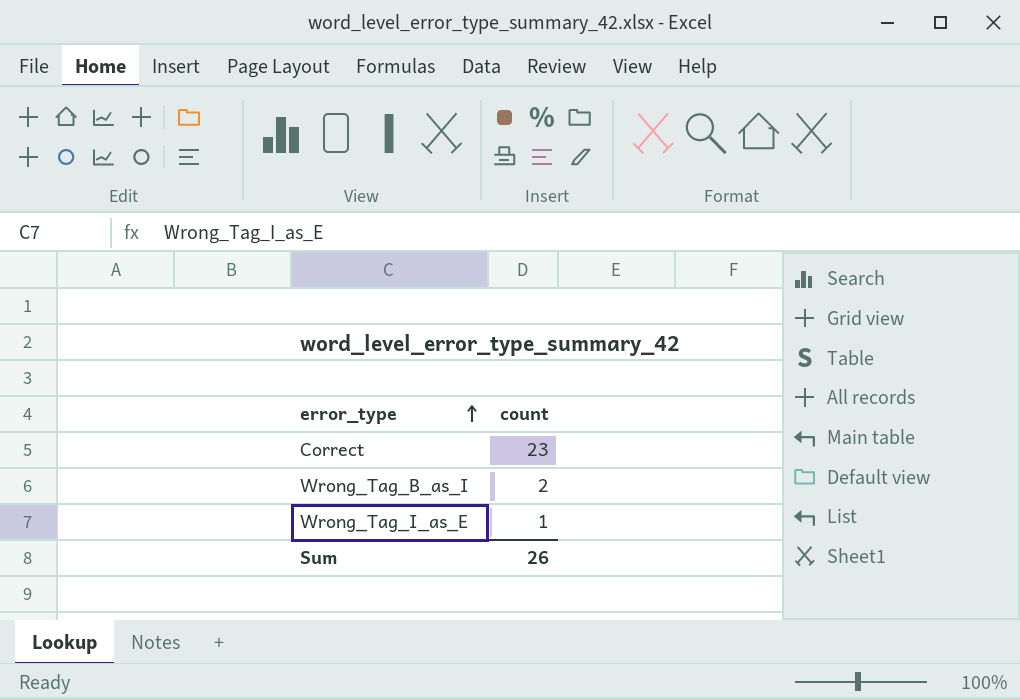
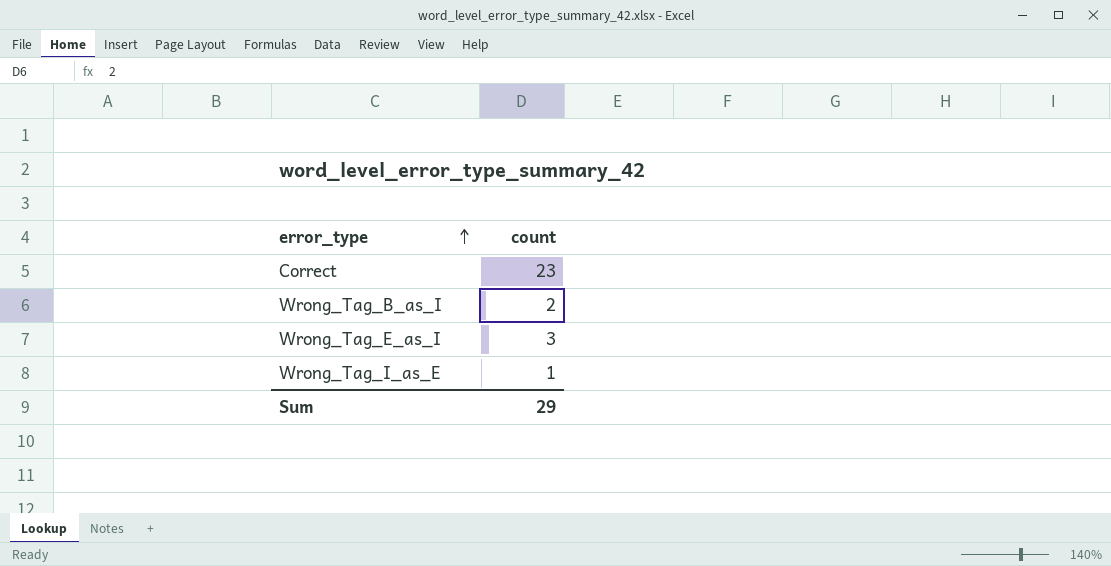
row Wrong_Tag_E_as_I: none -> 3
Sum | count: 26 -> 29

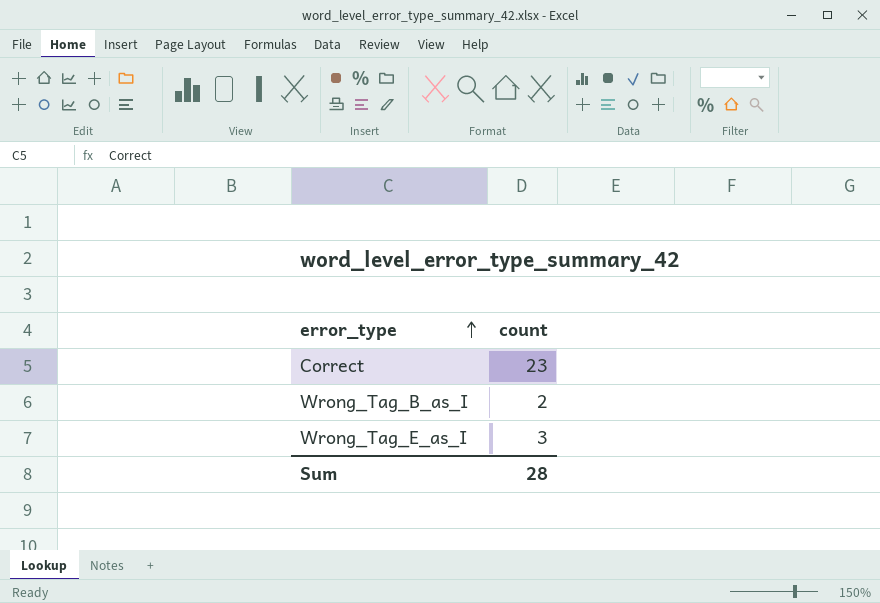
row Wrong_Tag_I_as_E: 1 -> none
Sum | count: 29 -> 28

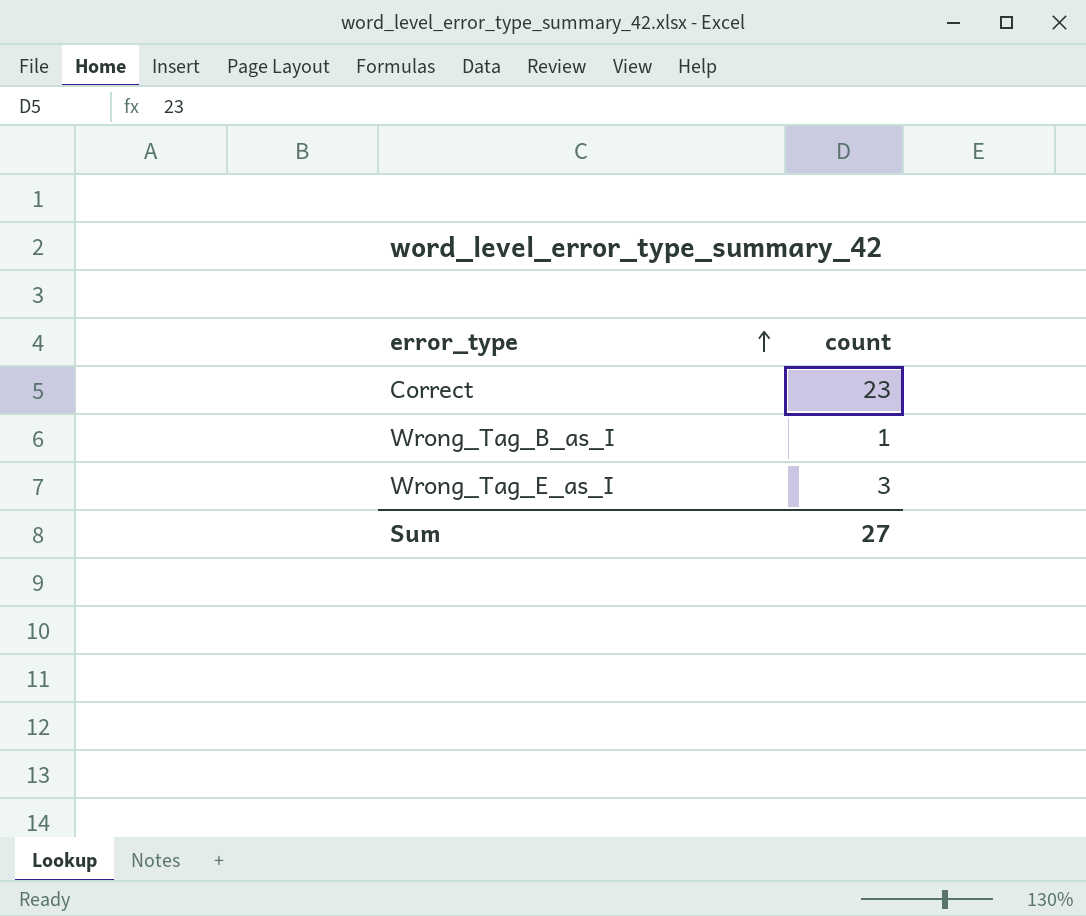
Wrong_Tag_B_as_I | count: 2 -> 1
Sum | count: 28 -> 27

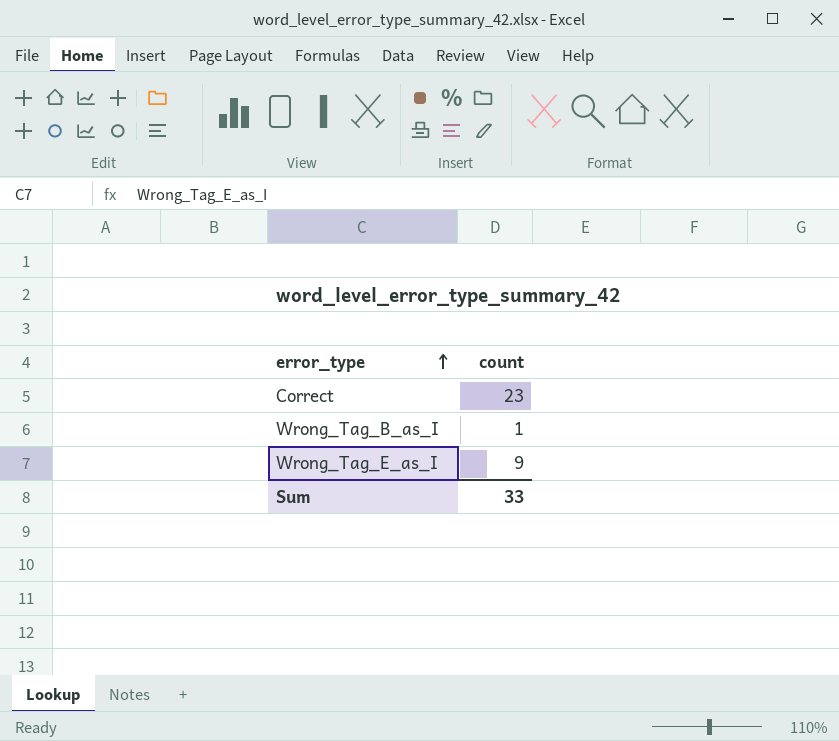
Wrong_Tag_E_as_I | count: 3 -> 9
Sum | count: 27 -> 33

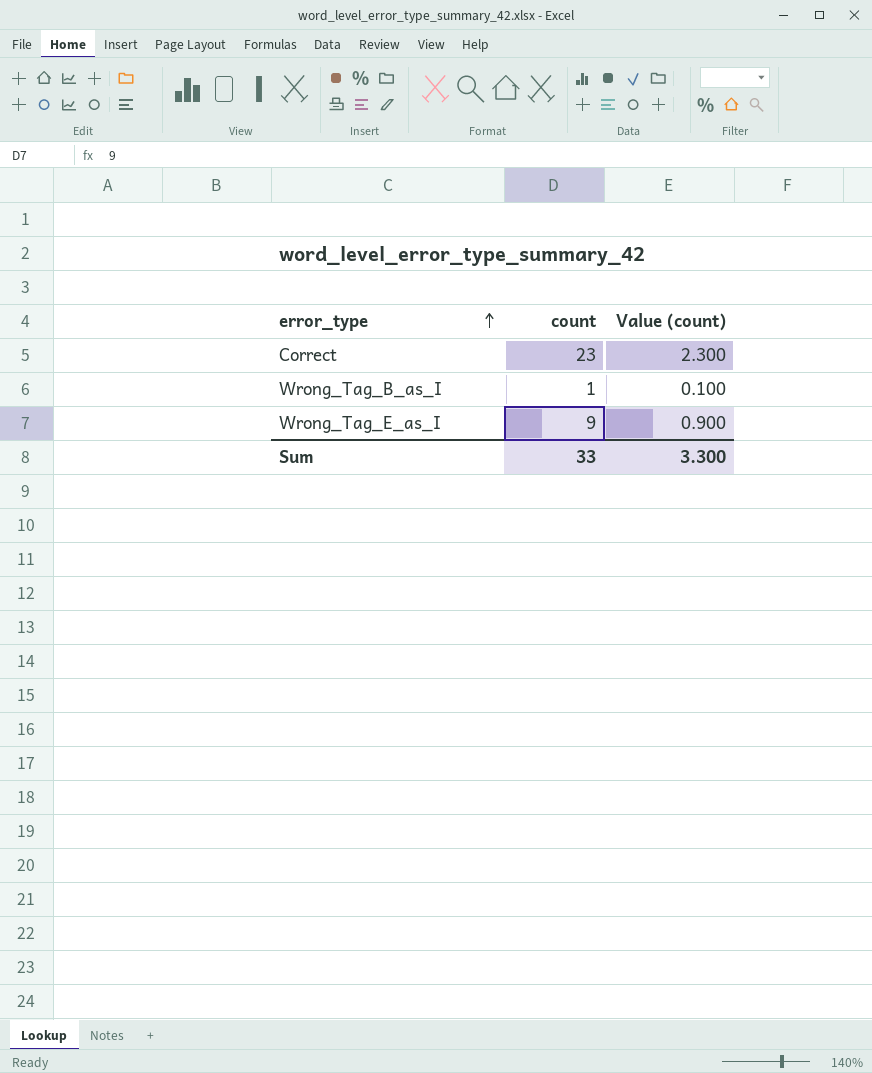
column Value (count) | formula: none -> [count] * 0.1

